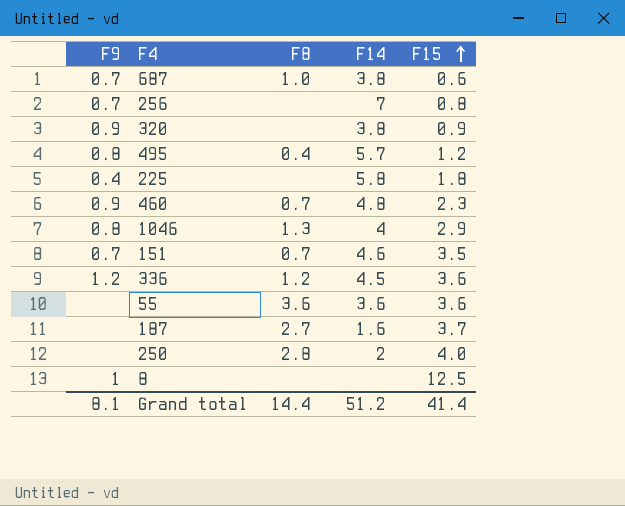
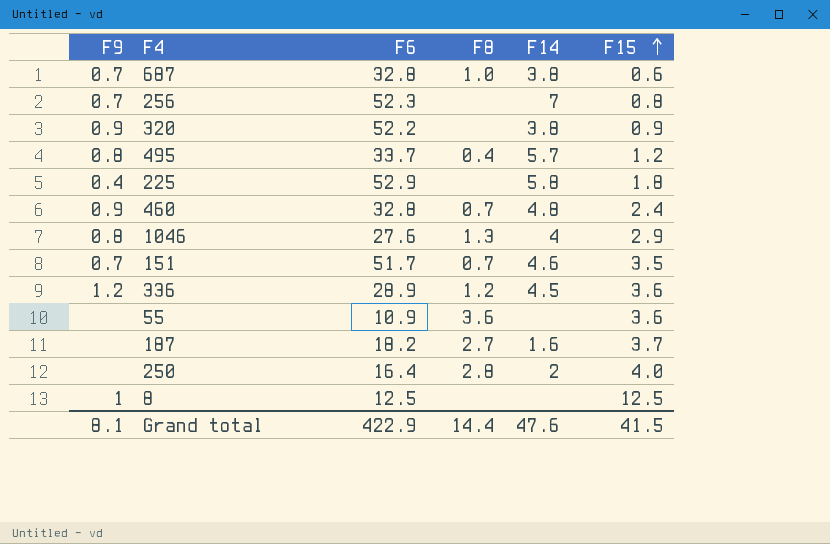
column F6 | position: none -> 3
460 | F15: 2.3 -> 2.4
55 | F14: 3.6 -> none
Grand total | F14: 51.2 -> 47.6
Grand total | F15: 41.4 -> 41.5

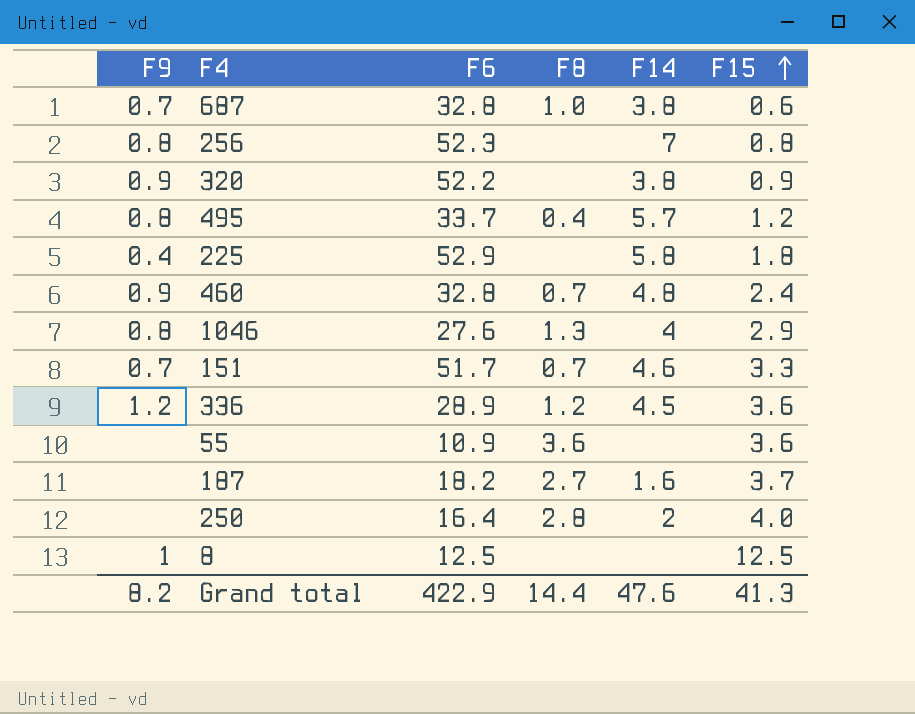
256 | F9: 0.7 -> 0.8
151 | F15: 3.5 -> 3.3
Grand total | F9: 8.1 -> 8.2
Grand total | F15: 41.5 -> 41.3

